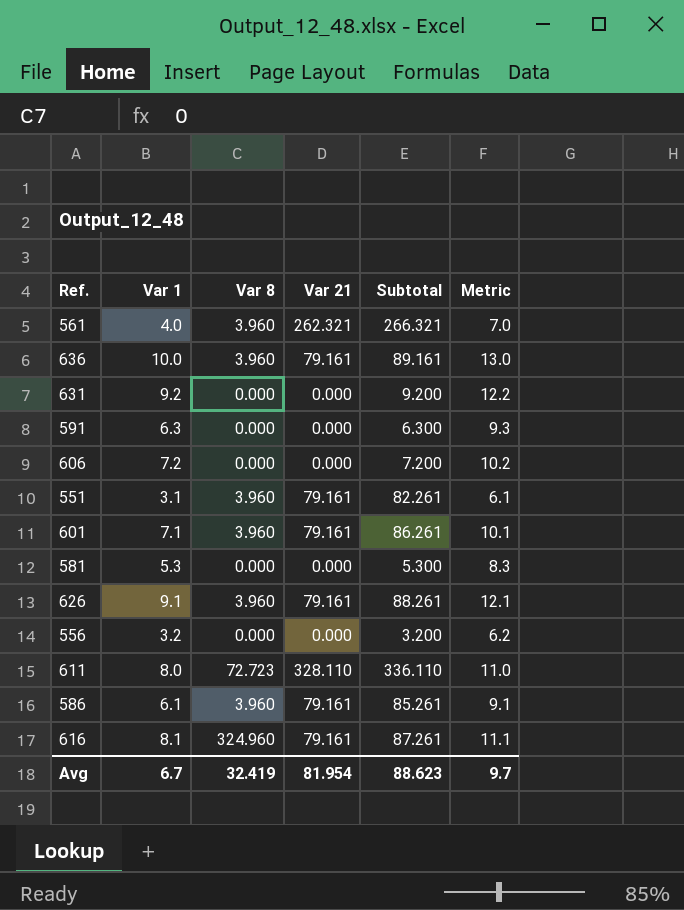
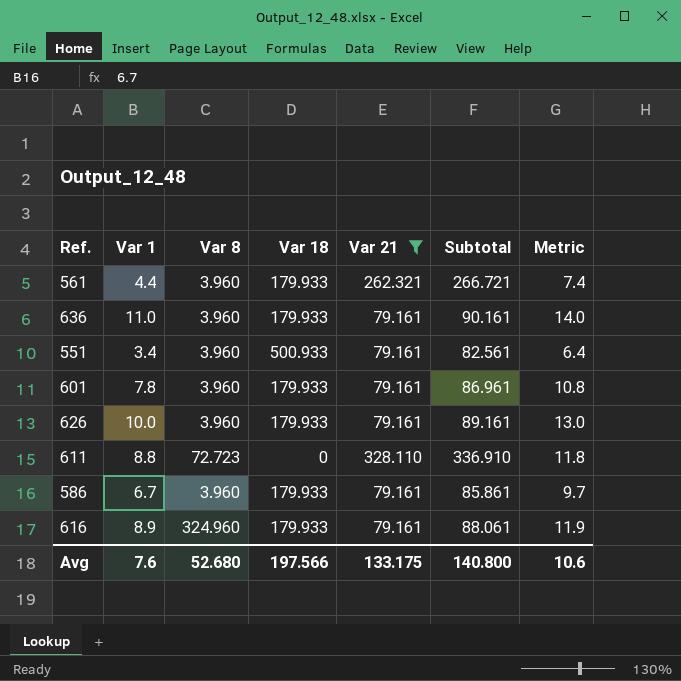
filter: none -> Var 21 != 0.000
column Var 18 | position: none -> 4
561 | Var 1: 4.0 -> 4.4
561 | Subtotal: 266.321 -> 266.721
561 | Metric: 7.0 -> 7.4
636 | Var 1: 10.0 -> 11.0
636 | Subtotal: 89.161 -> 90.161
636 | Metric: 13.0 -> 14.0
551 | Var 1: 3.1 -> 3.4
551 | Subtotal: 82.261 -> 82.561
551 | Metric: 6.1 -> 6.4
601 | Var 1: 7.1 -> 7.8
601 | Subtotal: 86.261 -> 86.961
601 | Metric: 10.1 -> 10.8
626 | Var 1: 9.1 -> 10.0
626 | Subtotal: 88.261 -> 89.161
626 | Metric: 12.1 -> 13.0
611 | Var 1: 8.0 -> 8.8
611 | Subtotal: 336.110 -> 336.910
611 | Metric: 11.0 -> 11.8
586 | Var 1: 6.1 -> 6.7
586 | Subtotal: 85.261 -> 85.861
586 | Metric: 9.1 -> 9.7
616 | Var 1: 8.1 -> 8.9
616 | Subtotal: 87.261 -> 88.061
616 | Metric: 11.1 -> 11.9
Avg | Var 1: 6.7 -> 7.6
Avg | Var 8: 32.419 -> 52.680
Avg | Var 21: 81.954 -> 133.175
Avg | Subtotal: 88.623 -> 140.800
Avg | Metric: 9.7 -> 10.6

